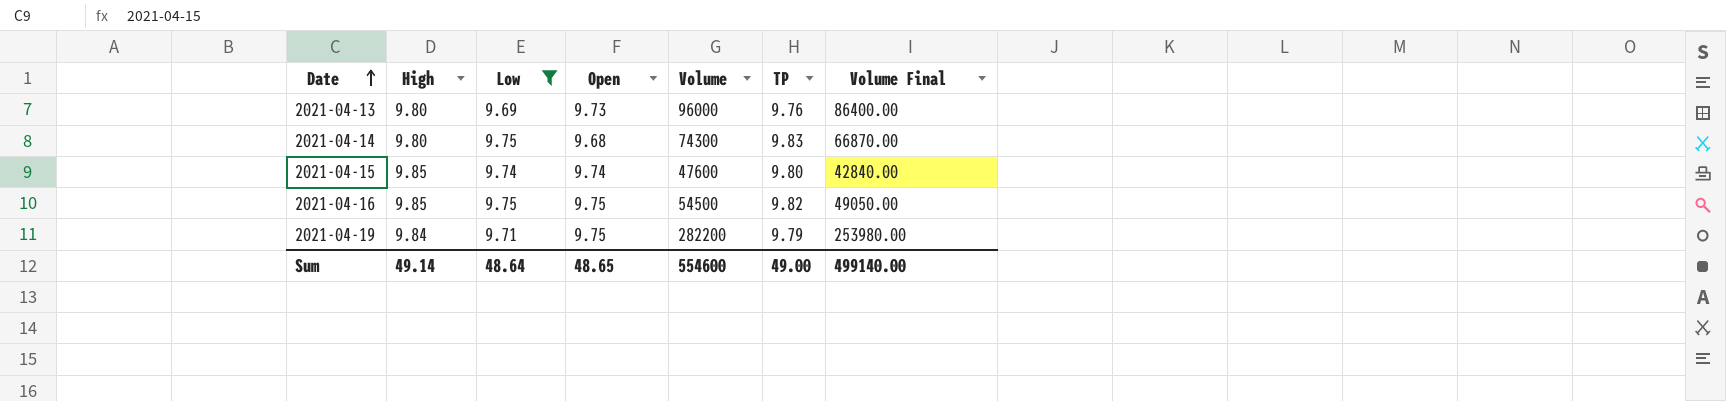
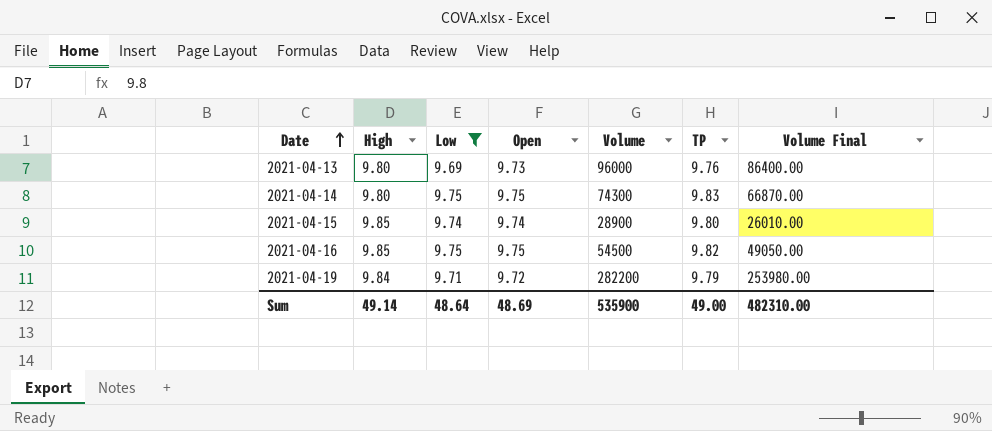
2021-04-14 | Open: 9.68 -> 9.75
2021-04-15 | Volume: 47600 -> 28900
2021-04-15 | Volume Final: 42840.00 -> 26010.00
2021-04-19 | Open: 9.75 -> 9.72
Sum | Open: 48.65 -> 48.69
Sum | Volume: 554600 -> 535900
Sum | Volume Final: 499140.00 -> 482310.00

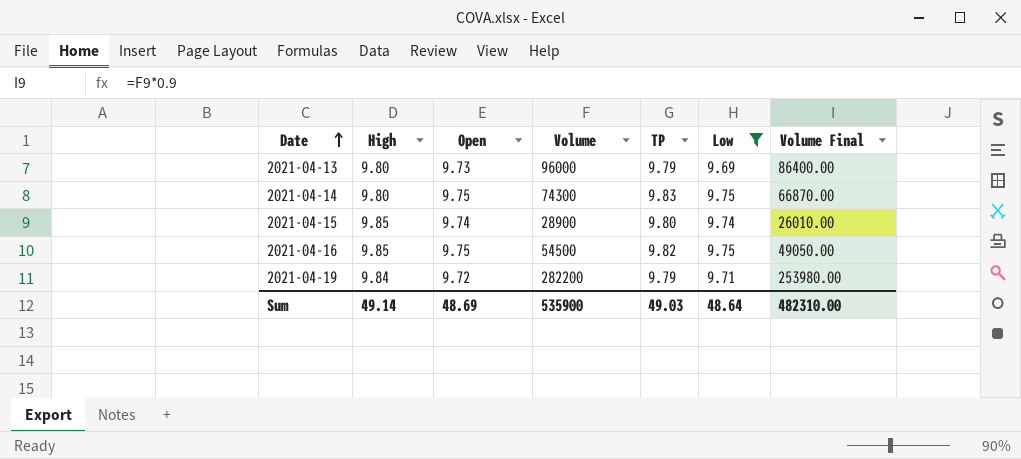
column Low | position: 3 -> 6
2021-04-13 | TP: 9.76 -> 9.79
Sum | TP: 49.00 -> 49.03

